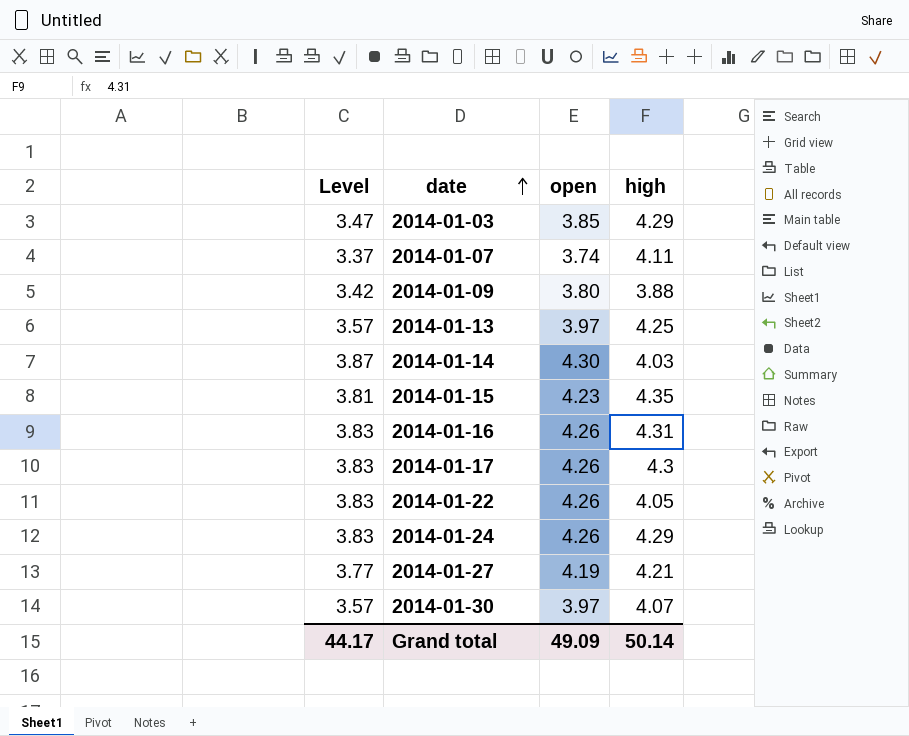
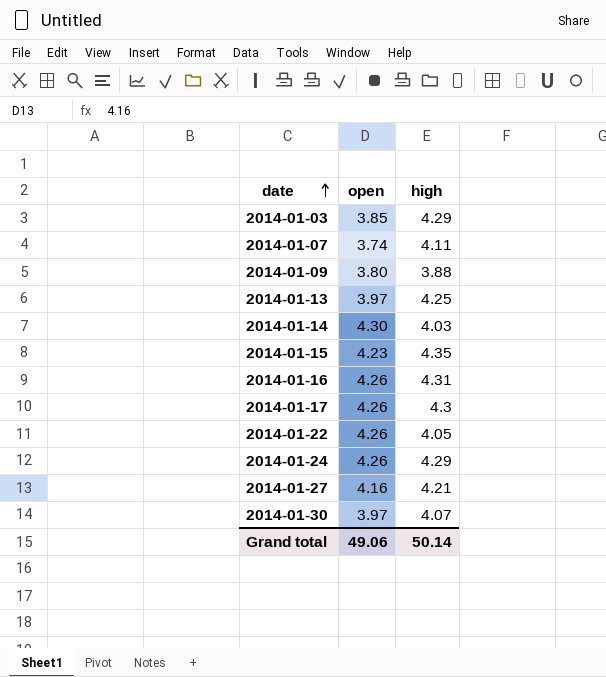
column Level | formula: [open] * 0.9 -> none
2014-01-27 | open: 4.19 -> 4.16
Grand total | open: 49.09 -> 49.06

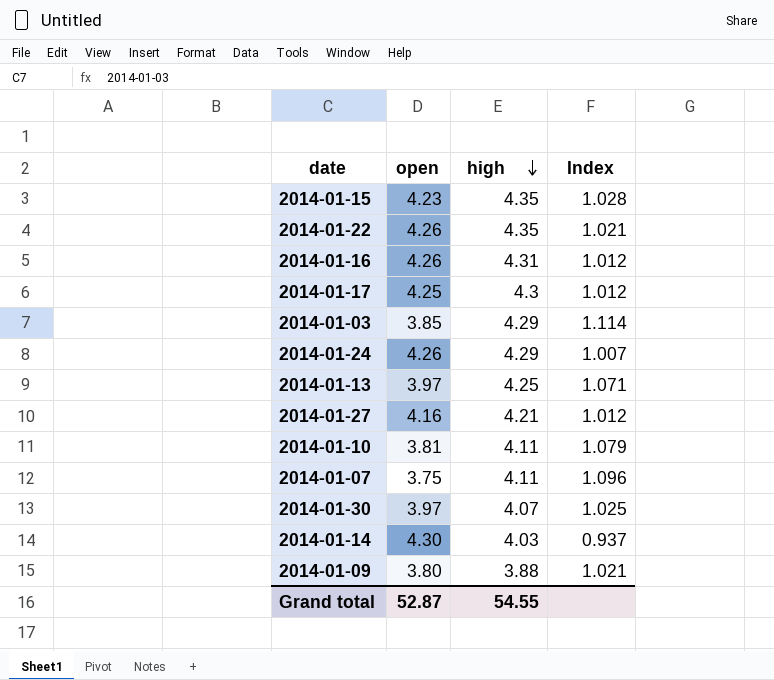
row order: date ascending -> high descending
column Index | formula: none -> [high] / [open]
2014-01-22 | high: 4.05 -> 4.35
2014-01-17 | open: 4.26 -> 4.25
row 2014-01-10: none -> 3.81 | 4.11 | 1.079
2014-01-07 | open: 3.74 -> 3.75
Grand total | open: 49.06 -> 52.87
Grand total | high: 50.14 -> 54.55

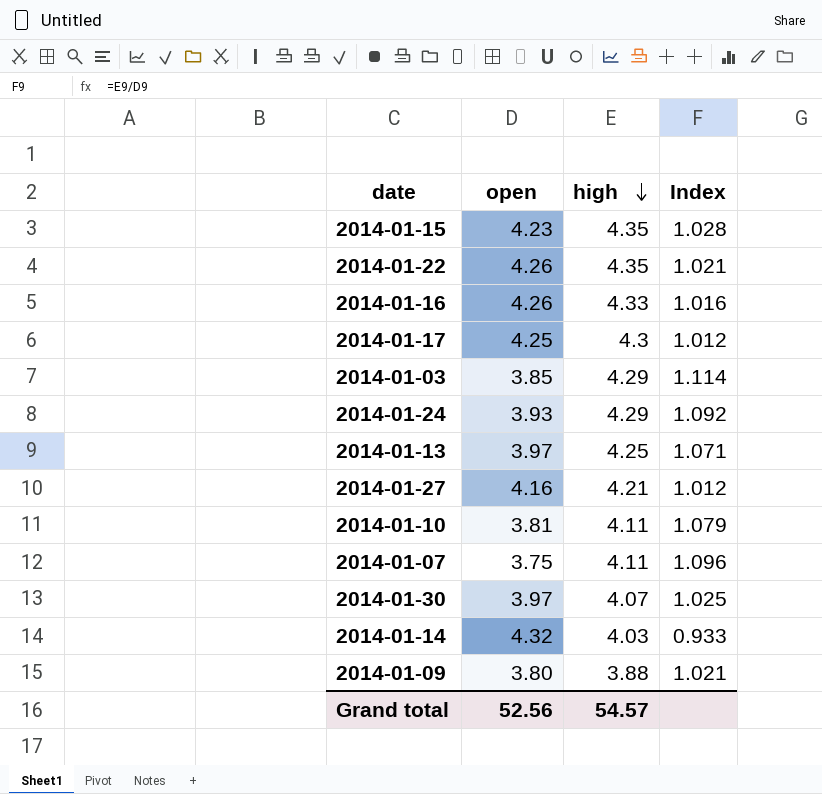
2014-01-16 | high: 4.31 -> 4.33
2014-01-16 | Index: 1.012 -> 1.016
2014-01-24 | open: 4.26 -> 3.93
2014-01-24 | Index: 1.007 -> 1.092
2014-01-14 | open: 4.30 -> 4.32
2014-01-14 | Index: 0.937 -> 0.933
Grand total | open: 52.87 -> 52.56
Grand total | high: 54.55 -> 54.57

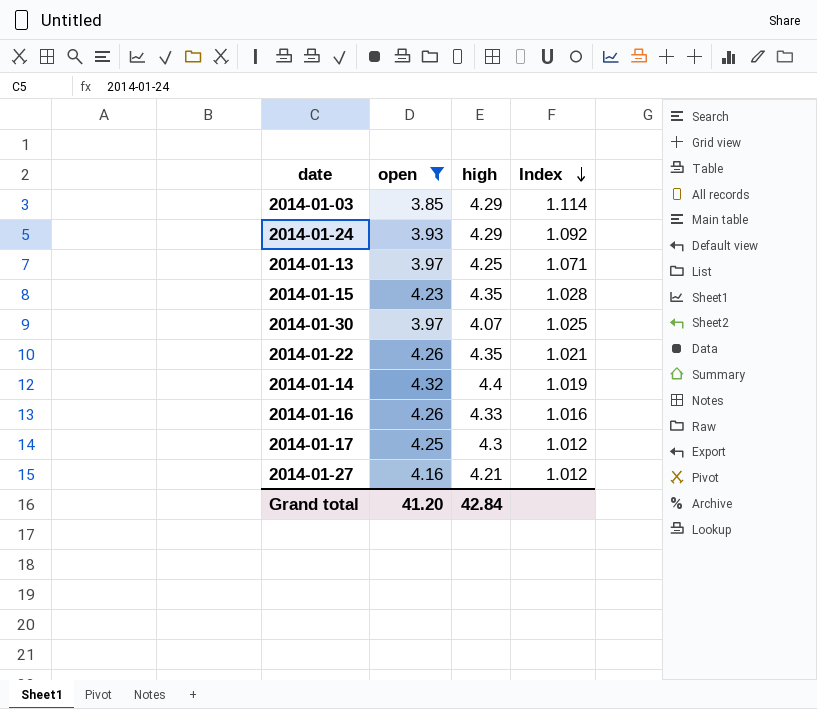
filter: none -> open >= 3.85
row order: high descending -> Index descending
2014-01-14 | high: 4.03 -> 4.4
2014-01-14 | Index: 0.933 -> 1.019
Grand total | open: 52.56 -> 41.20
Grand total | high: 54.57 -> 42.84

